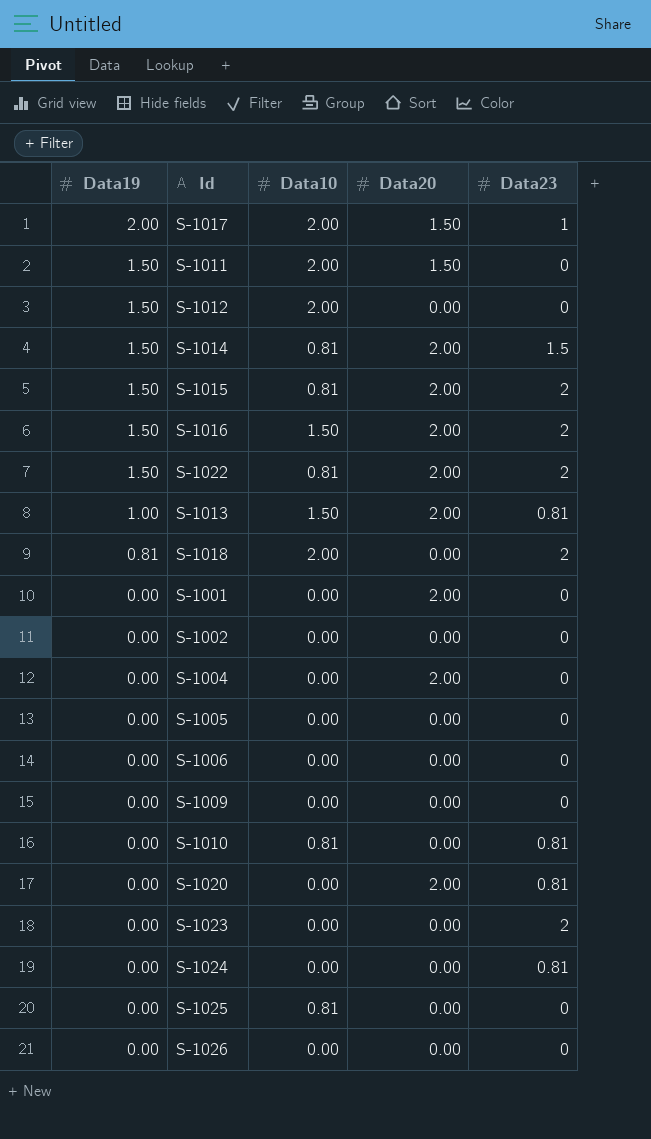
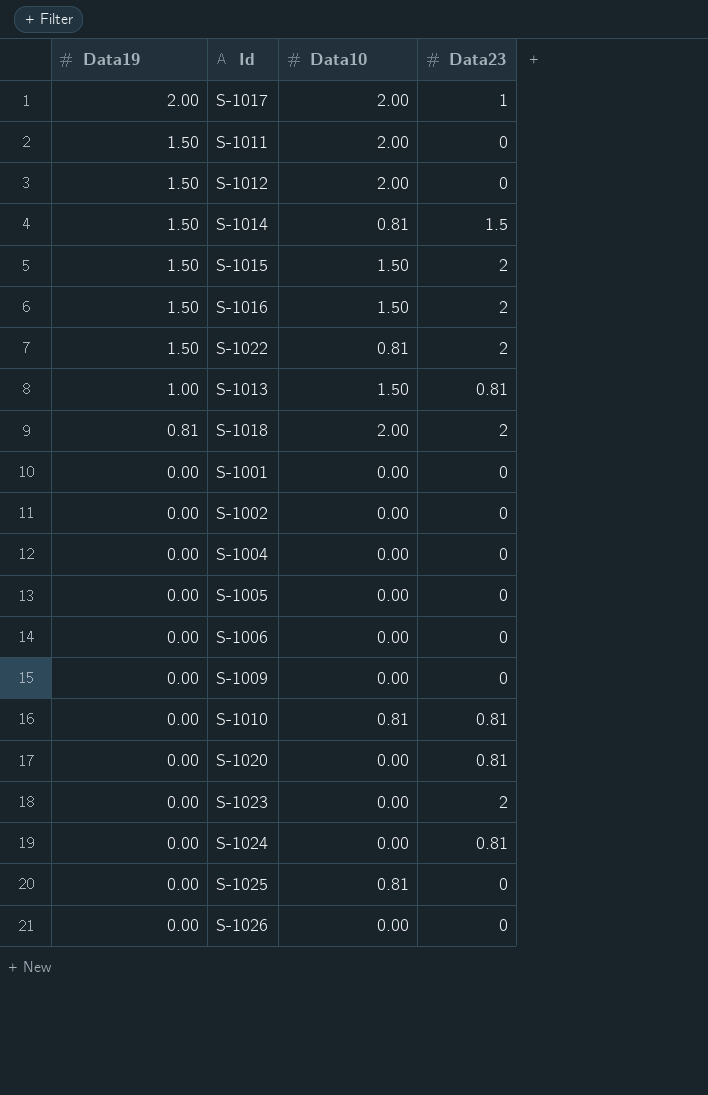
column Data20 | position: 4 -> none
S-1015 | Data10: 0.81 -> 1.50

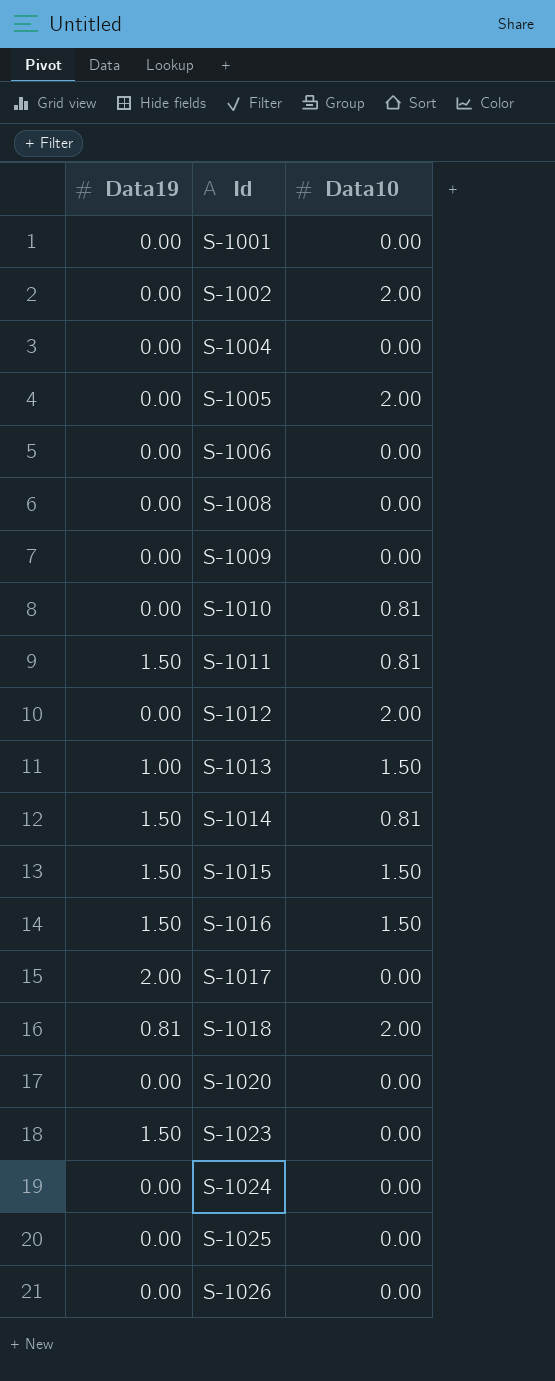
row order: Data19 descending -> Id ascending
column Data23 | position: 4 -> none
row S-1022: 1.50 | 0.81 | 2 -> none
S-1002 | Data10: 0.00 -> 2.00
S-1005 | Data10: 0.00 -> 2.00
row S-1008: none -> 0.00 | 0.00
S-1011 | Data10: 2.00 -> 0.81
S-1012 | Data19: 1.50 -> 0.00
S-1017 | Data10: 2.00 -> 0.00
S-1023 | Data19: 0.00 -> 1.50
S-1025 | Data10: 0.81 -> 0.00

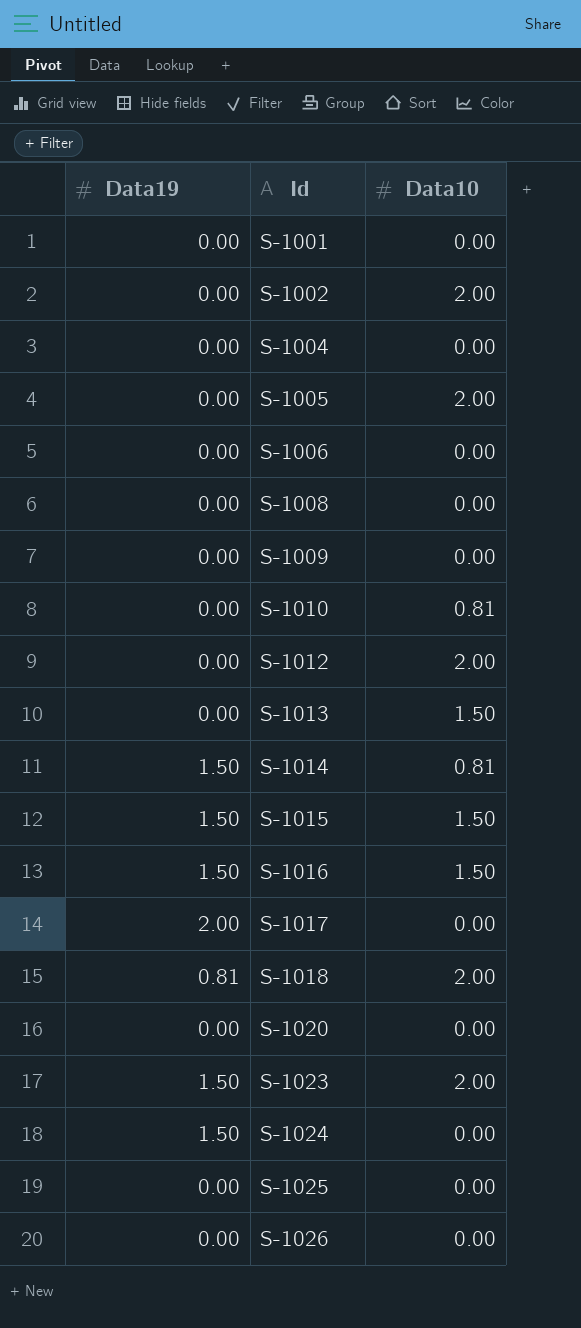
row S-1011: 1.50 | 0.81 -> none
S-1013 | Data19: 1.00 -> 0.00
S-1023 | Data10: 0.00 -> 2.00
S-1024 | Data19: 0.00 -> 1.50

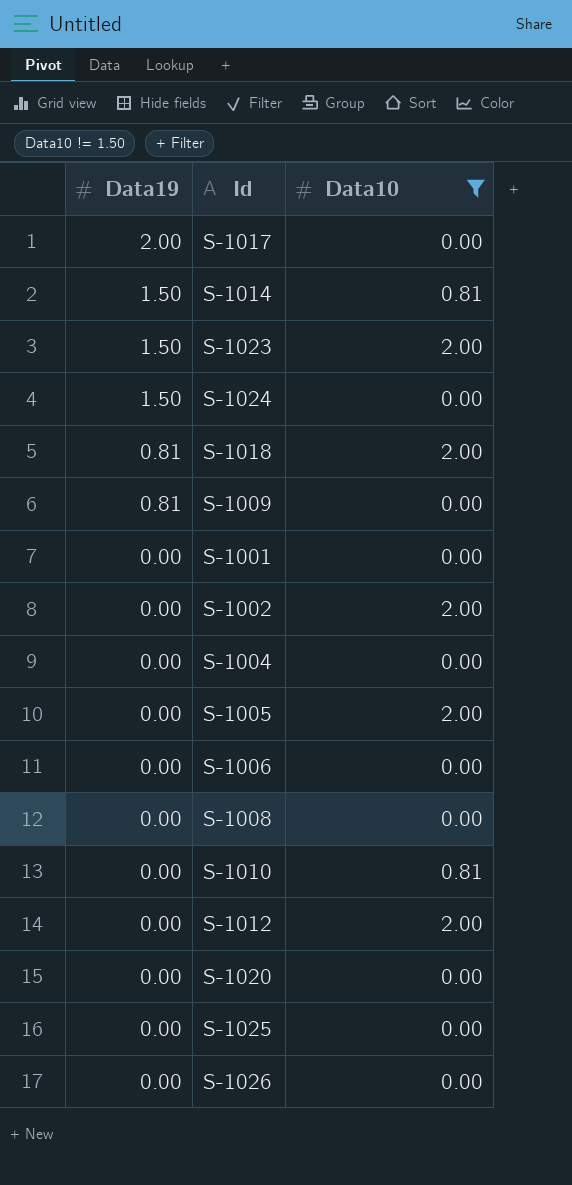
filter: none -> Data10 != 1.50
row order: Id ascending -> Data19 descending
S-1009 | Data19: 0.00 -> 0.81

